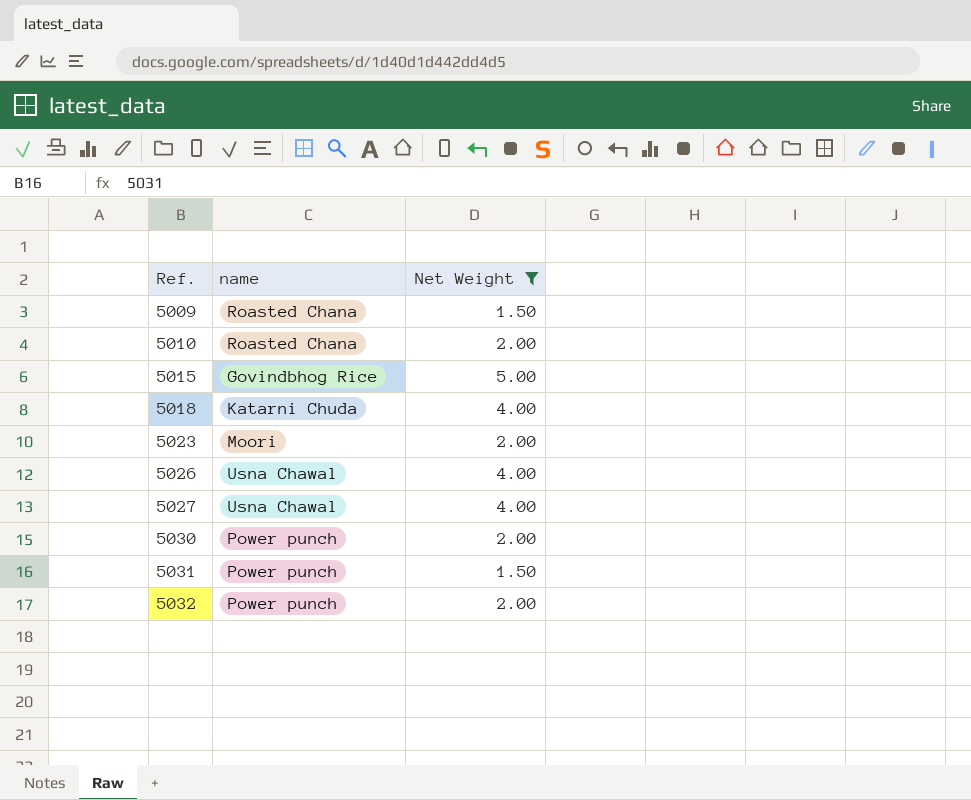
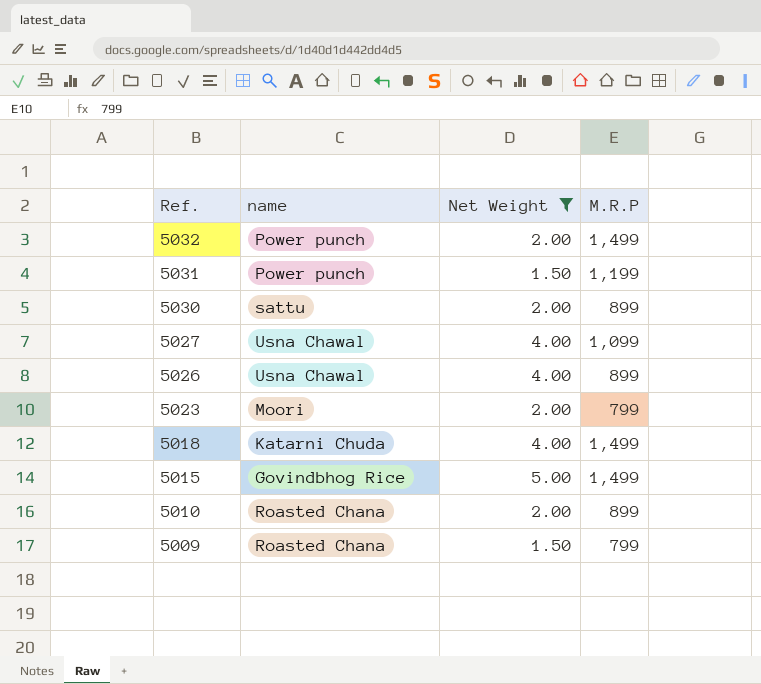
row order: Ref. ascending -> Ref. descending
column M.R.P | position: none -> 4
5030 | name: Power punch -> sattu

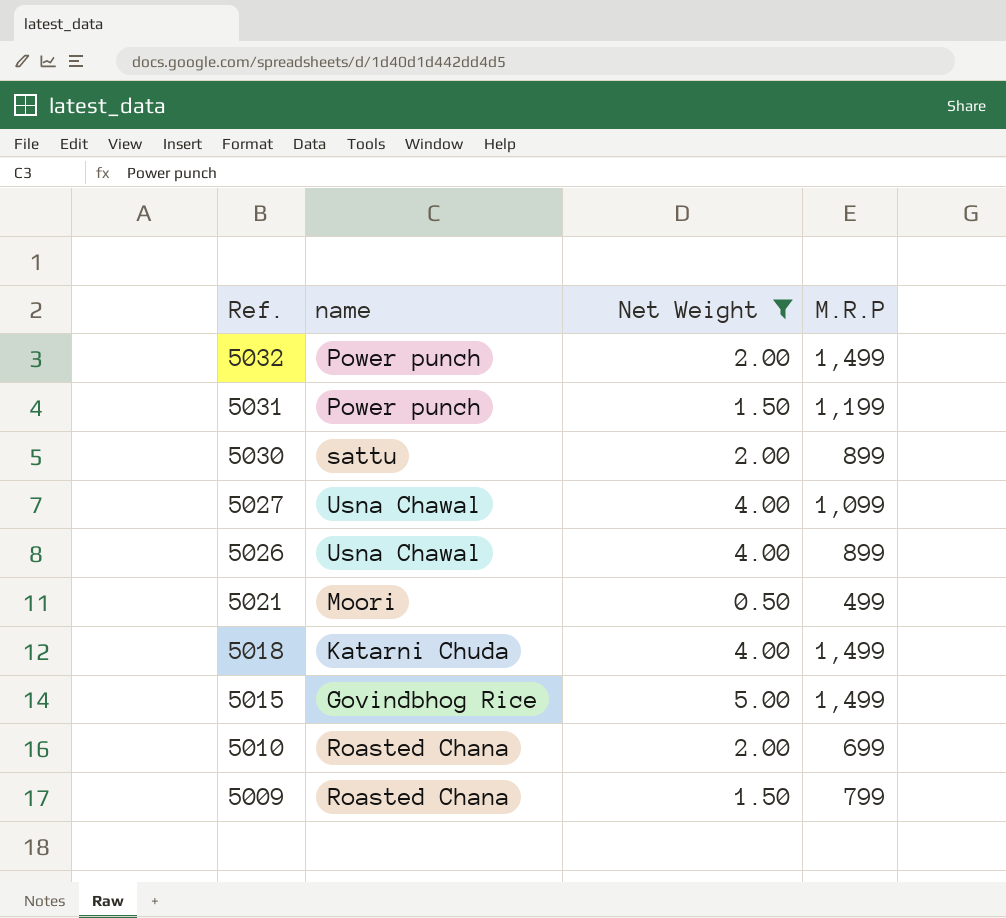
row 5023: Moori | 2.00 | 799 -> none
row 5021: none -> Moori | 0.50 | 499
5010 | M.R.P: 899 -> 699

